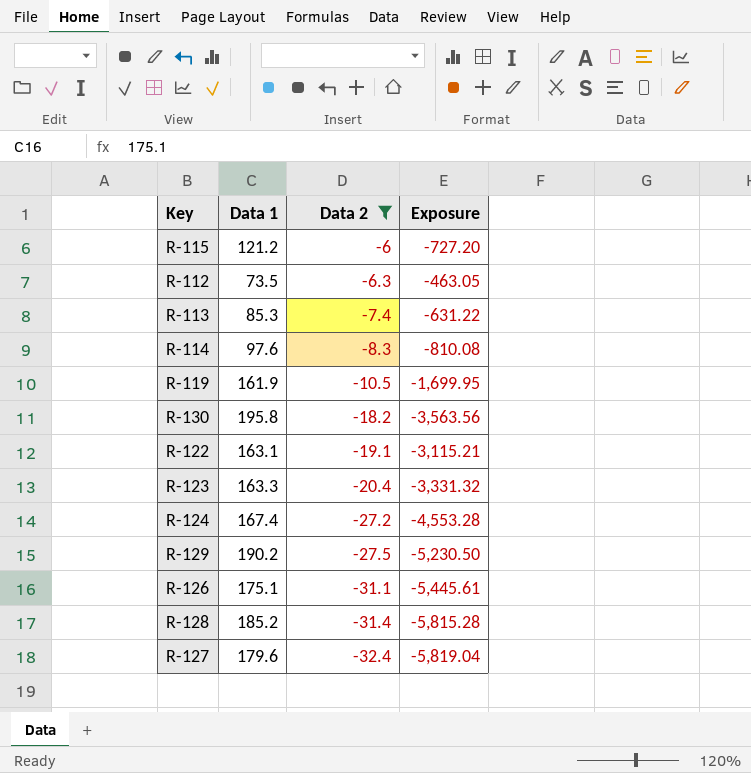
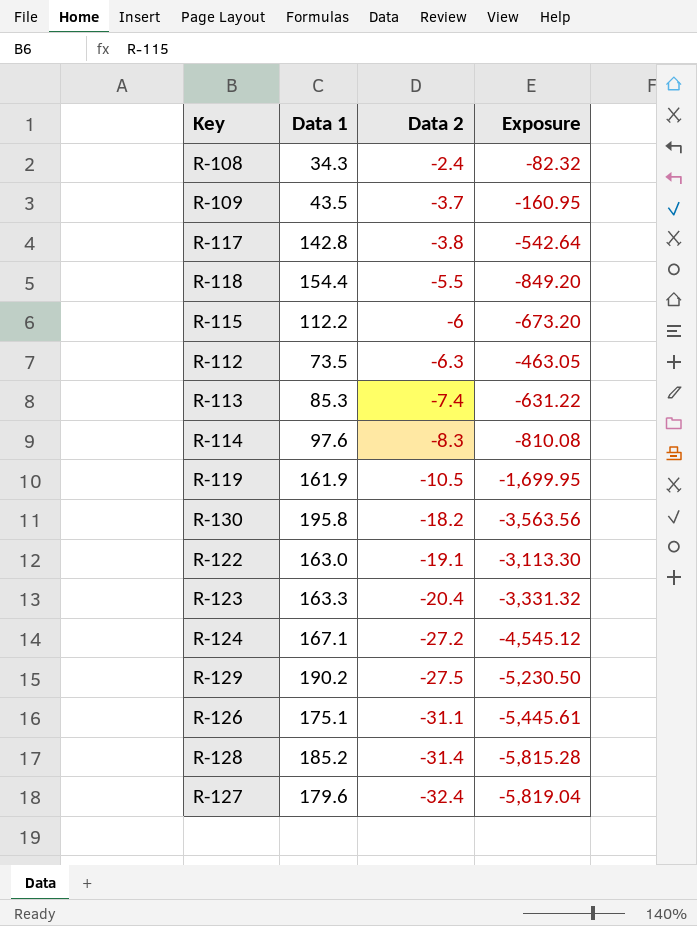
filter: Data 2 <= -6 -> none
R-115 | Data 1: 121.2 -> 112.2
R-115 | Exposure: -727.20 -> -673.20
R-122 | Data 1: 163.1 -> 163.0
R-122 | Exposure: -3,115.21 -> -3,113.30
R-124 | Data 1: 167.4 -> 167.1
R-124 | Exposure: -4,553.28 -> -4,545.12

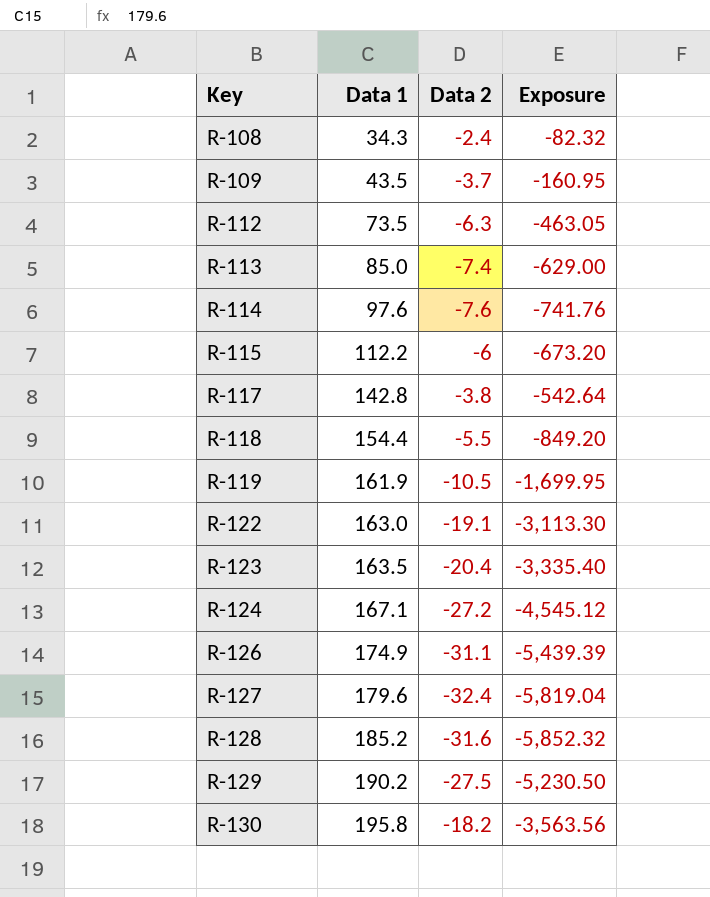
row order: Data 2 descending -> Key ascending
R-113 | Data 1: 85.3 -> 85.0
R-113 | Exposure: -631.22 -> -629.00
R-114 | Data 2: -8.3 -> -7.6
R-114 | Exposure: -810.08 -> -741.76
R-123 | Data 1: 163.3 -> 163.5
R-123 | Exposure: -3,331.32 -> -3,335.40
R-126 | Data 1: 175.1 -> 174.9
R-126 | Exposure: -5,445.61 -> -5,439.39
R-128 | Data 2: -31.4 -> -31.6
R-128 | Exposure: -5,815.28 -> -5,852.32

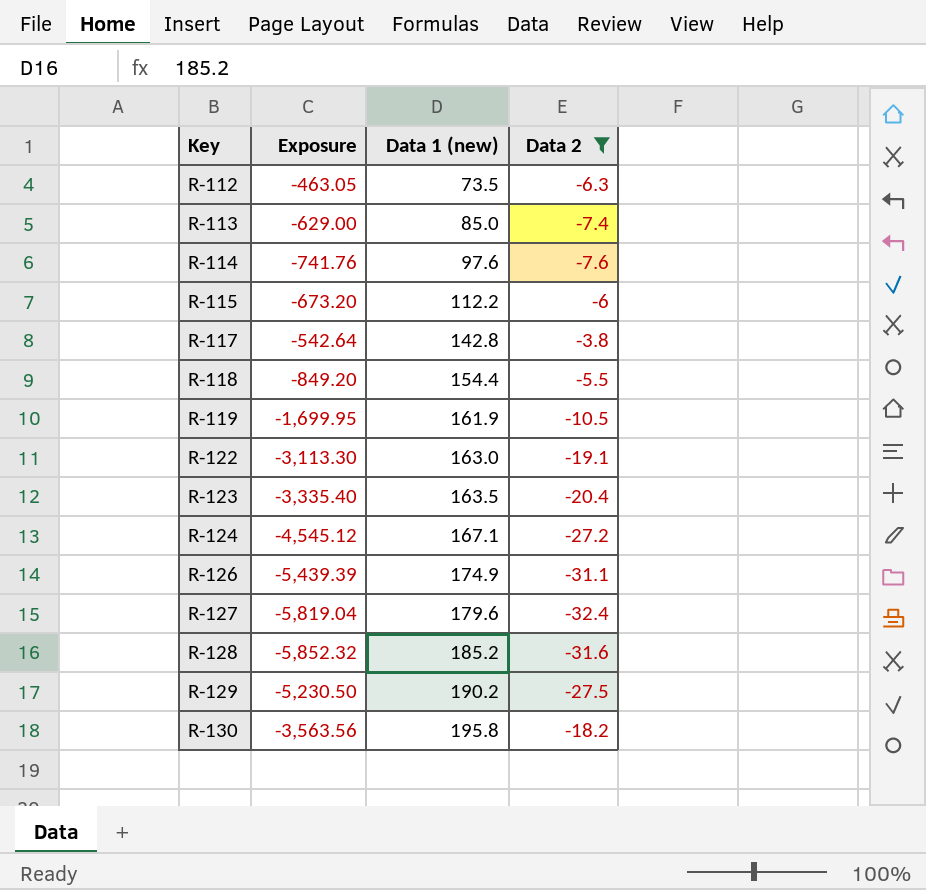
filter: none -> Data 2 <= -3.8
column Exposure | position: 4 -> 2
column name: Data 1 -> Data 1 (new)

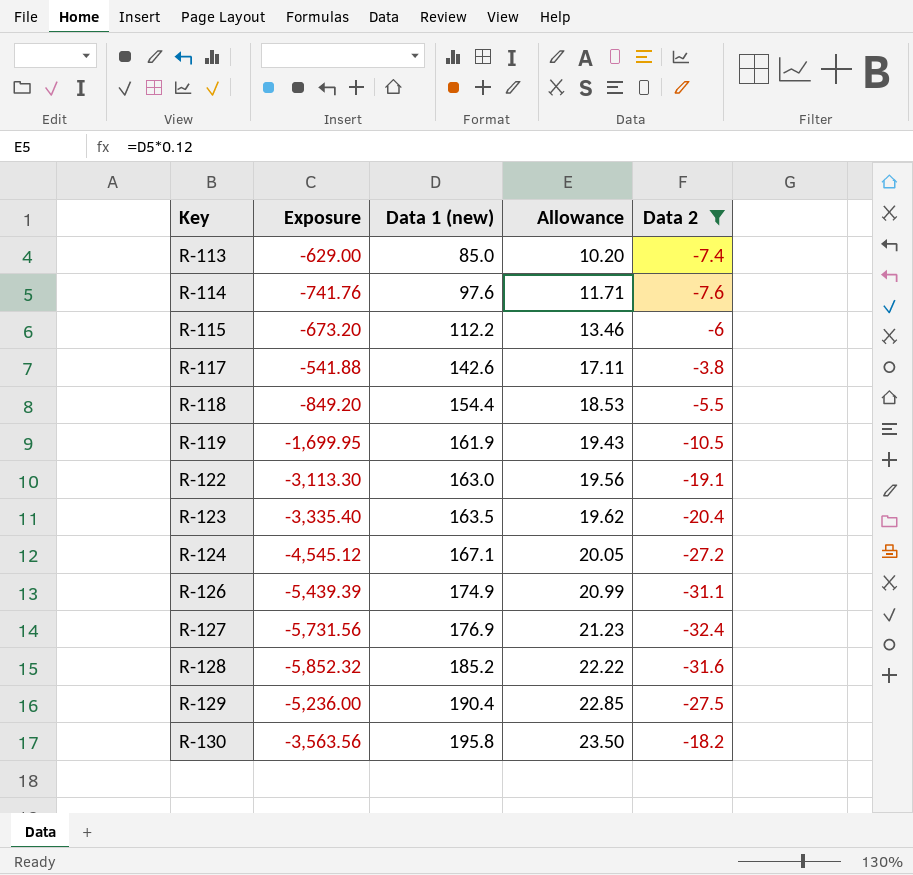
column Allowance | formula: none -> [Data 1 (new)] * 0.12
row R-112: -463.05 | 73.5 | -6.3 -> none
R-117 | Exposure: -542.64 -> -541.88
R-117 | Data 1 (new): 142.8 -> 142.6
R-127 | Exposure: -5,819.04 -> -5,731.56
R-127 | Data 1 (new): 179.6 -> 176.9
R-129 | Exposure: -5,230.50 -> -5,236.00
R-129 | Data 1 (new): 190.2 -> 190.4

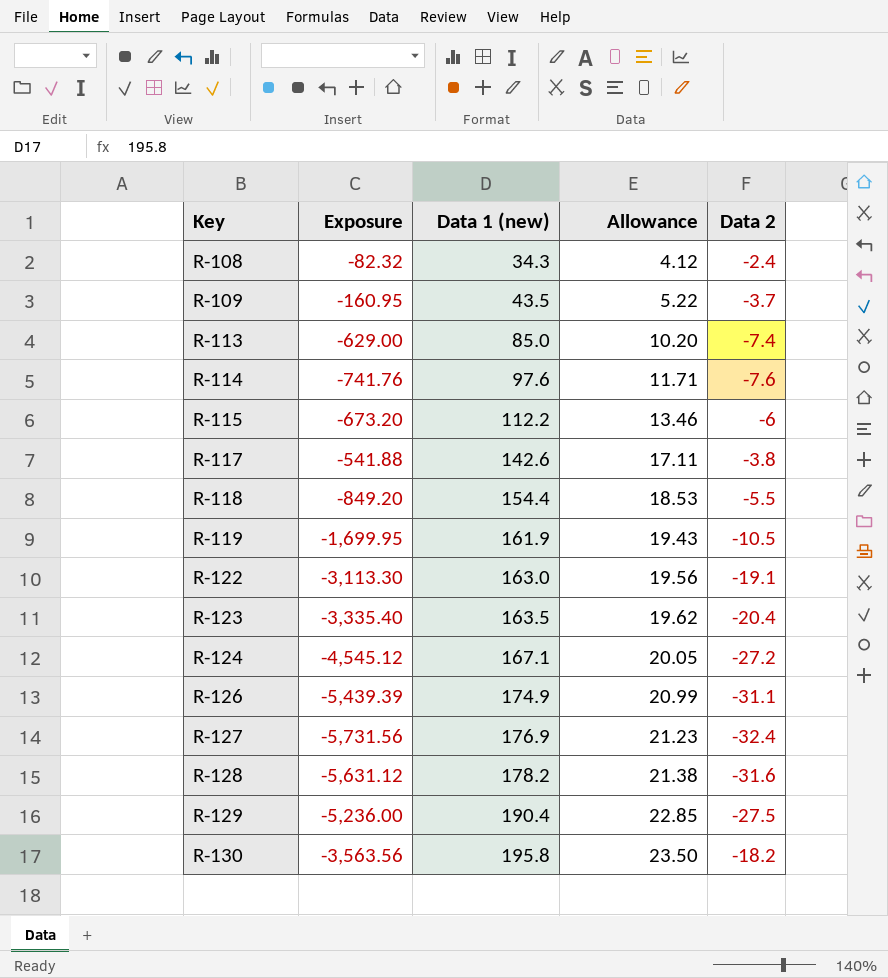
filter: Data 2 <= -3.8 -> none
R-128 | Exposure: -5,852.32 -> -5,631.12
R-128 | Data 1 (new): 185.2 -> 178.2
R-128 | Allowance: 22.22 -> 21.38

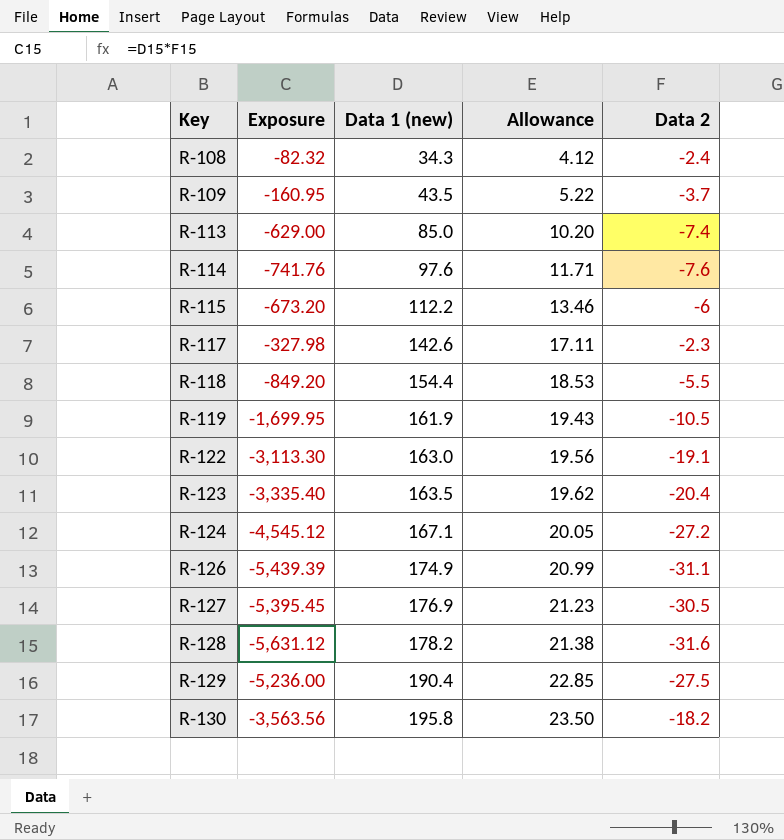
R-117 | Exposure: -541.88 -> -327.98
R-117 | Data 2: -3.8 -> -2.3
R-127 | Exposure: -5,731.56 -> -5,395.45
R-127 | Data 2: -32.4 -> -30.5

